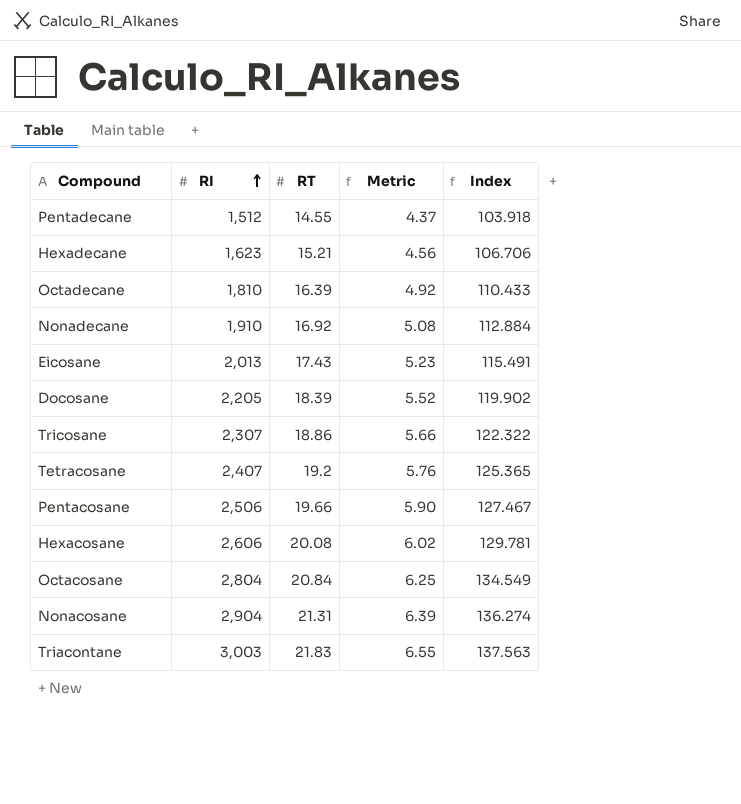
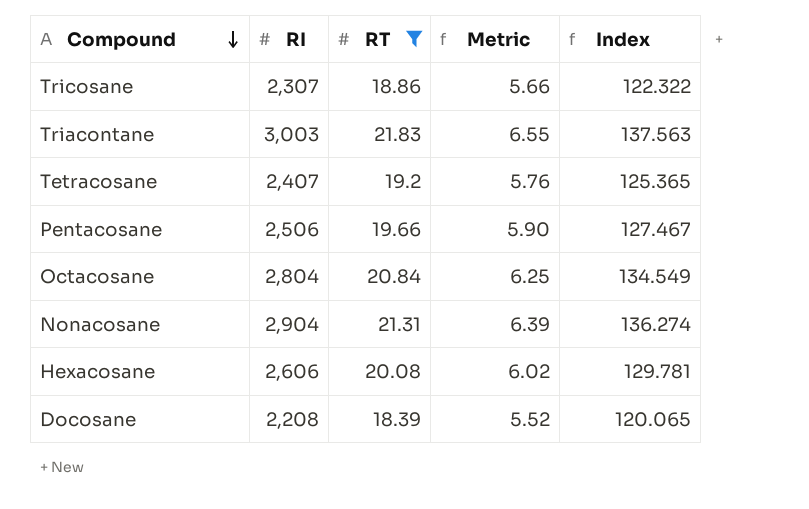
filter: none -> RT >= 18.39
row order: RI ascending -> Compound descending
Docosane | RI: 2,205 -> 2,208
Docosane | Index: 119.902 -> 120.065

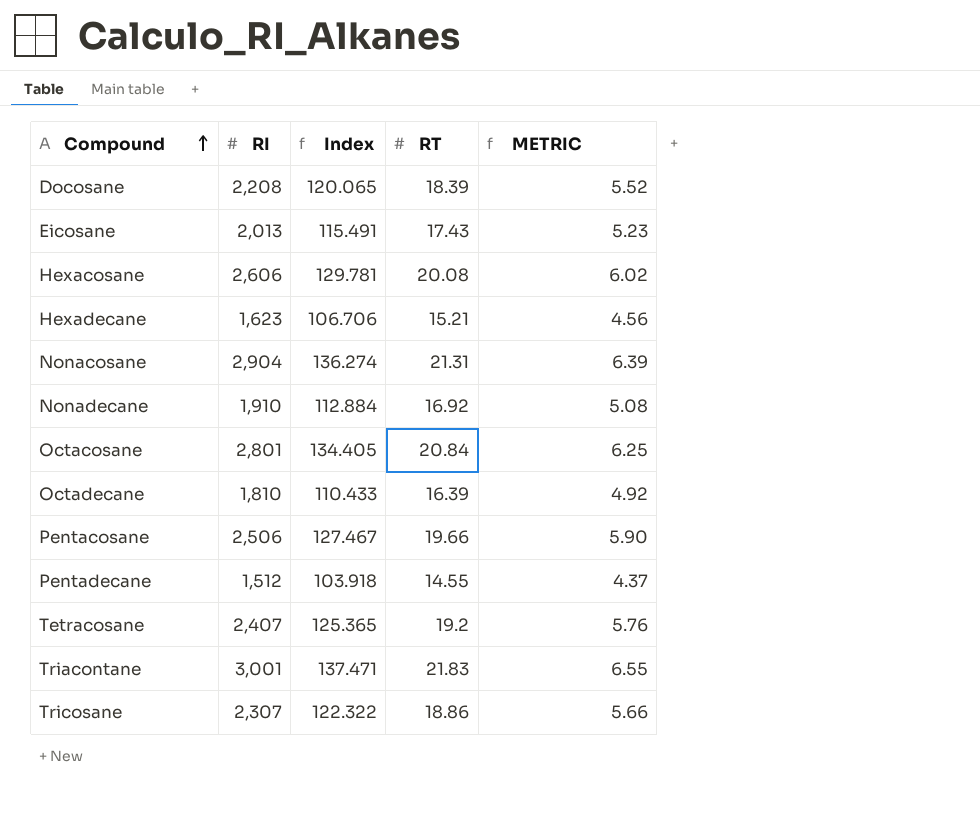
filter: RT >= 18.39 -> none
row order: Compound descending -> Compound ascending
column Index | position: 5 -> 3
column name: Metric -> METRIC
Octacosane | RI: 2,804 -> 2,801
Octacosane | Index: 134.549 -> 134.405
Triacontane | RI: 3,003 -> 3,001
Triacontane | Index: 137.563 -> 137.471

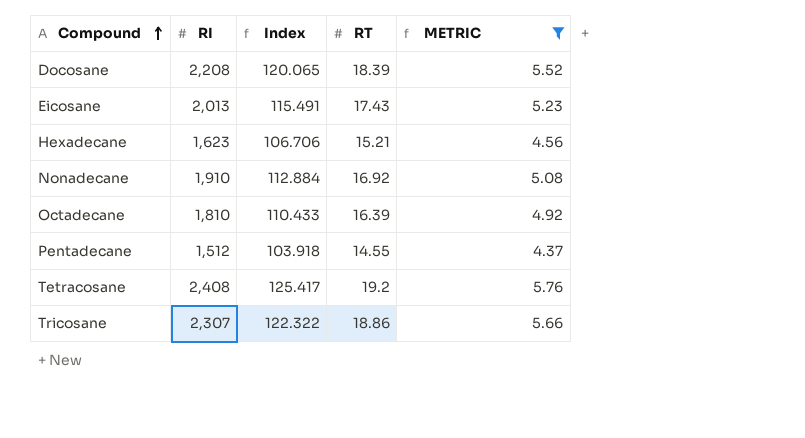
filter: none -> METRIC <= 5.76
Tetracosane | RI: 2,407 -> 2,408
Tetracosane | Index: 125.365 -> 125.417

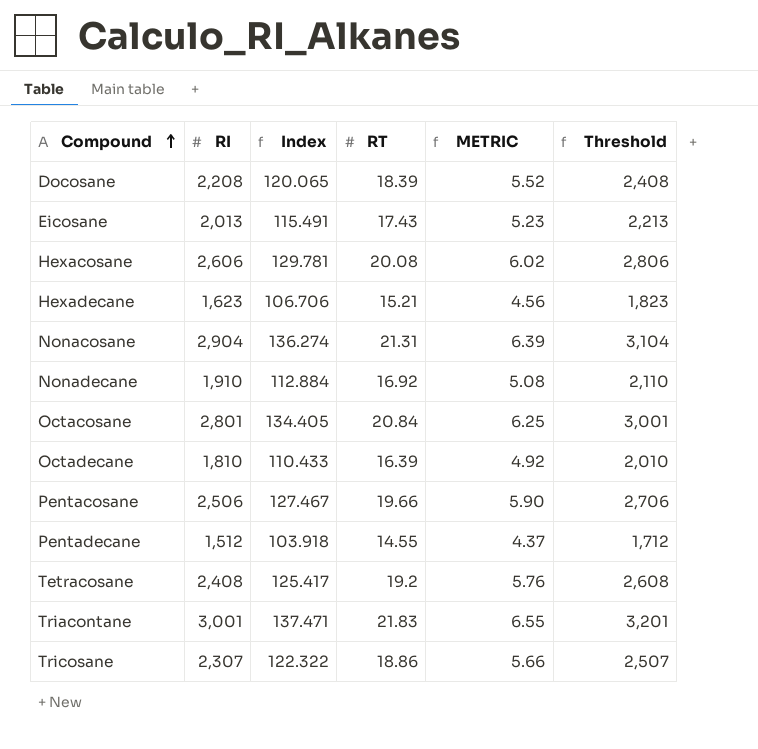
filter: METRIC <= 5.76 -> none
column Threshold | formula: none -> [RI] + 200

